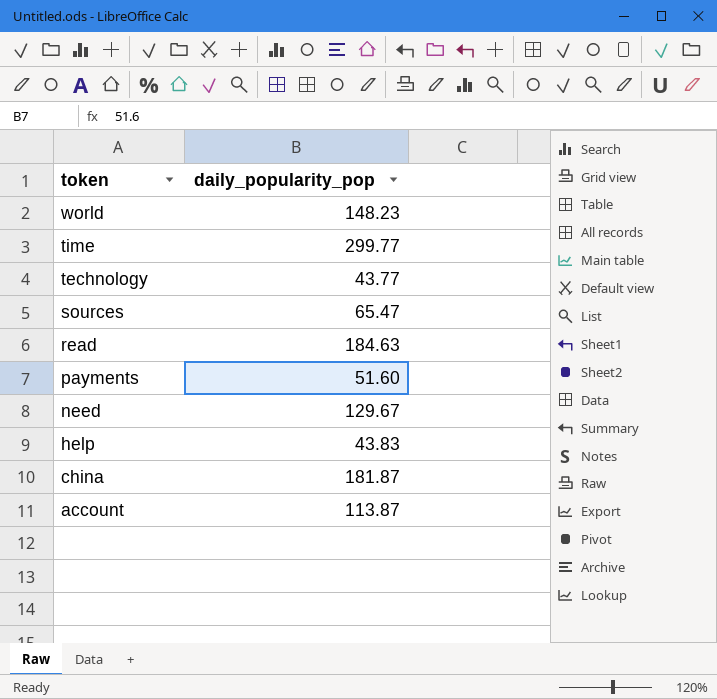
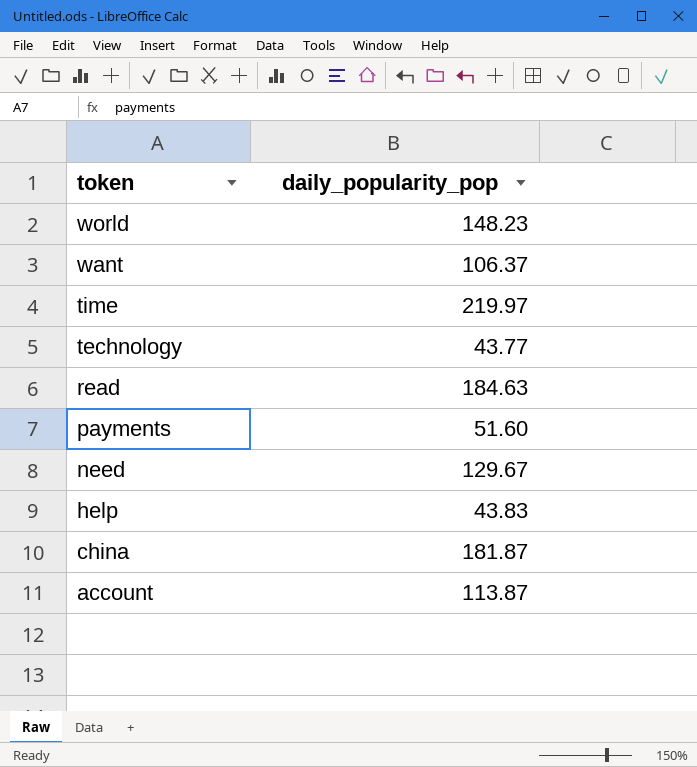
row sources: 65.47 -> none
row want: none -> 106.37
time | daily_popularity_pop: 299.77 -> 219.97

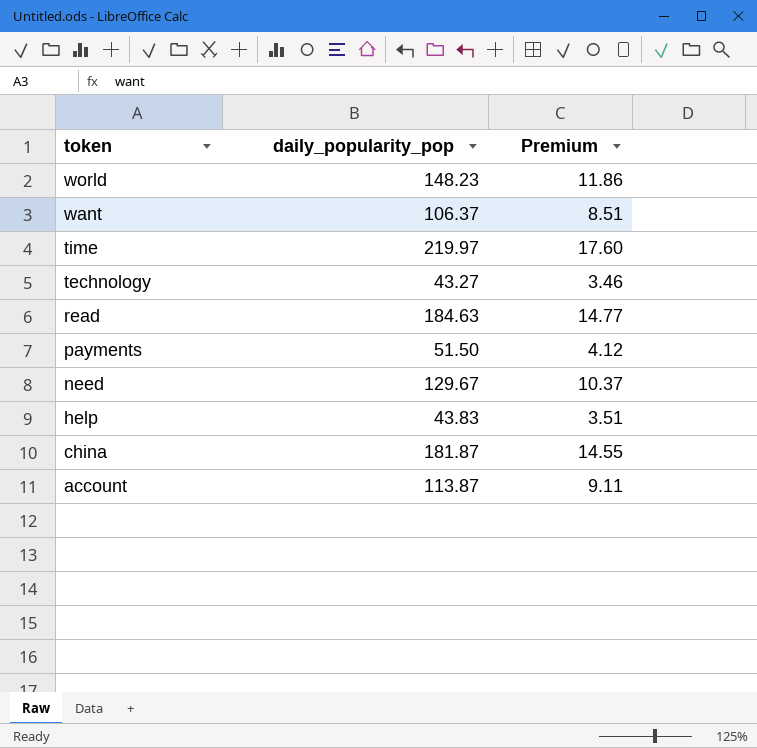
column Premium | formula: none -> [daily_popularity_pop] * 0.08
technology | daily_popularity_pop: 43.77 -> 43.27
payments | daily_popularity_pop: 51.60 -> 51.50

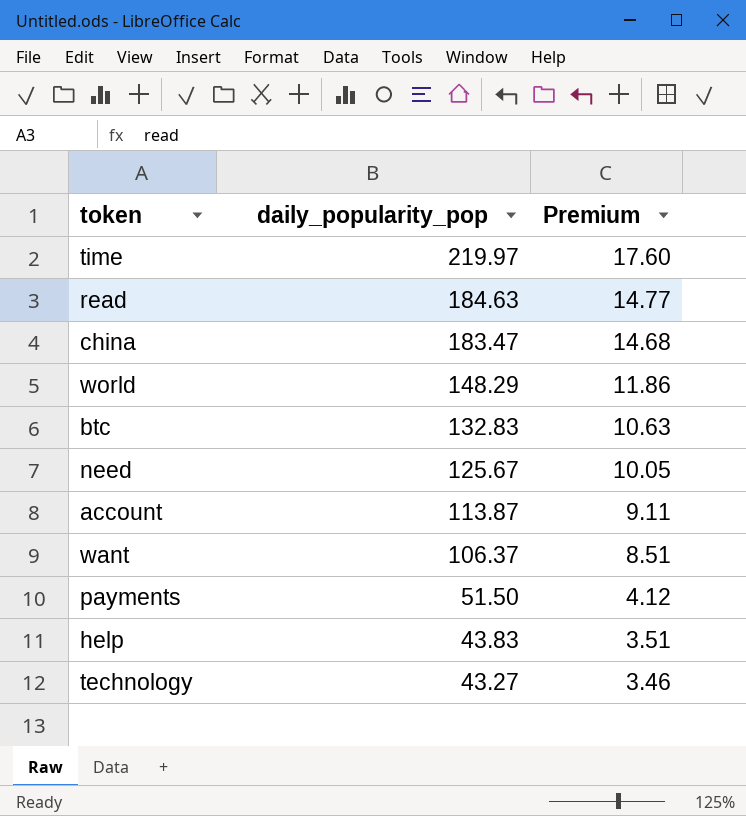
row order: token descending -> daily_popularity_pop descending
china | daily_popularity_pop: 181.87 -> 183.47
china | Premium: 14.55 -> 14.68
world | daily_popularity_pop: 148.23 -> 148.29
row btc: none -> 132.83 | 10.63
need | daily_popularity_pop: 129.67 -> 125.67
need | Premium: 10.37 -> 10.05

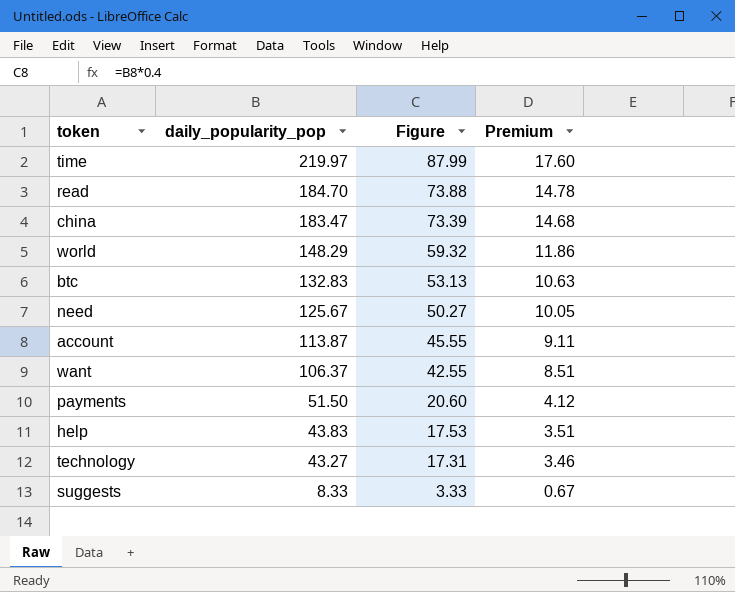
column Figure | formula: none -> [daily_popularity_pop] * 0.4
read | daily_popularity_pop: 184.63 -> 184.70
read | Premium: 14.77 -> 14.78
row suggests: none -> 8.33 | 3.33 | 0.67

